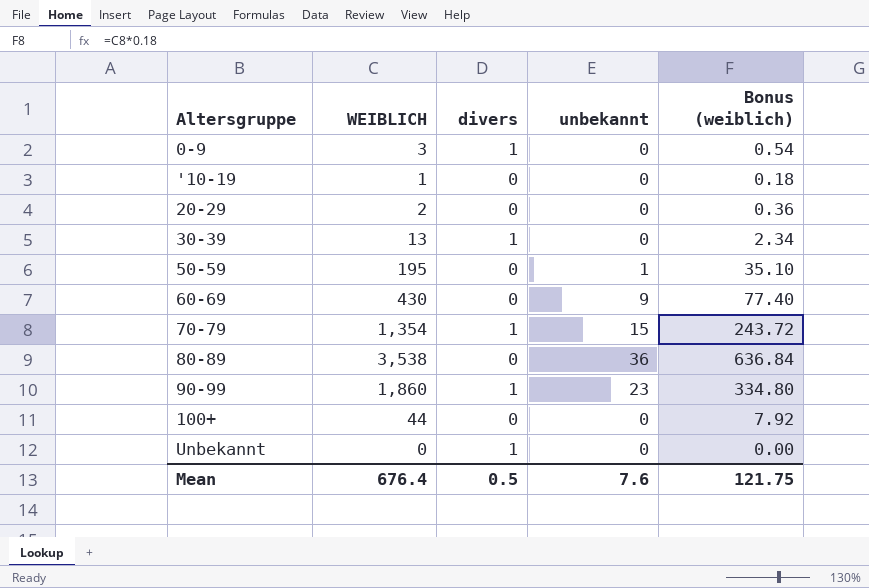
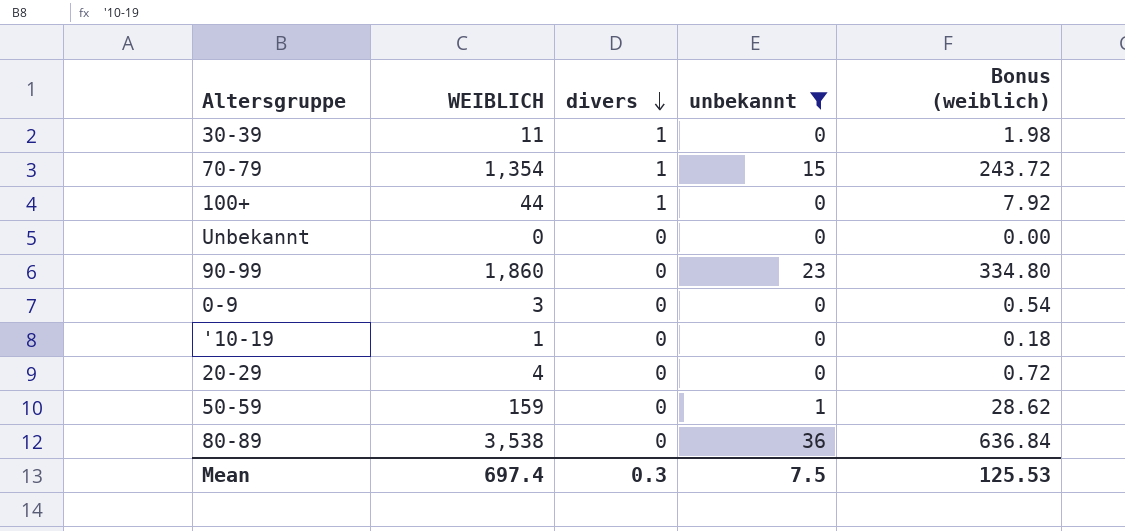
filter: none -> unbekannt != 9
row order: none -> divers descending
30-39 | WEIBLICH: 13 -> 11
30-39 | Bonus (weiblich): 2.34 -> 1.98
100+ | divers: 0 -> 1
Unbekannt | divers: 1 -> 0
90-99 | divers: 1 -> 0
0-9 | divers: 1 -> 0
20-29 | WEIBLICH: 2 -> 4
20-29 | Bonus (weiblich): 0.36 -> 0.72
50-59 | WEIBLICH: 195 -> 159
50-59 | Bonus (weiblich): 35.10 -> 28.62
Mean | WEIBLICH: 676.4 -> 697.4
Mean | divers: 0.5 -> 0.3
Mean | unbekannt: 7.6 -> 7.5
Mean | Bonus (weiblich): 121.75 -> 125.53

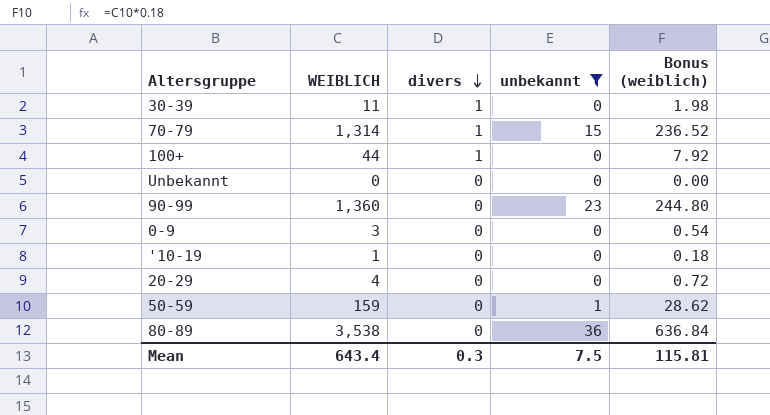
70-79 | WEIBLICH: 1,354 -> 1,314
70-79 | Bonus (weiblich): 243.72 -> 236.52
90-99 | WEIBLICH: 1,860 -> 1,360
90-99 | Bonus (weiblich): 334.80 -> 244.80
Mean | WEIBLICH: 697.4 -> 643.4
Mean | Bonus (weiblich): 125.53 -> 115.81

